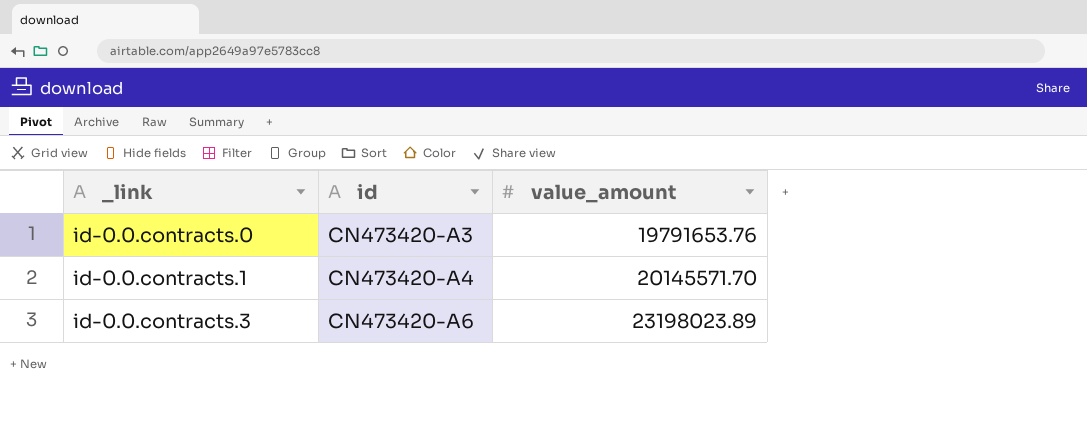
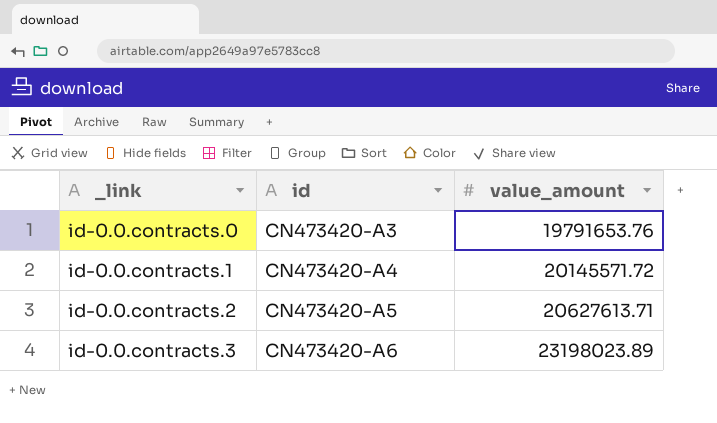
id-0.0.contracts.1 | value_amount: 20145571.70 -> 20145571.72
row id-0.0.contracts.2: none -> CN473420-A5 | 20627613.71

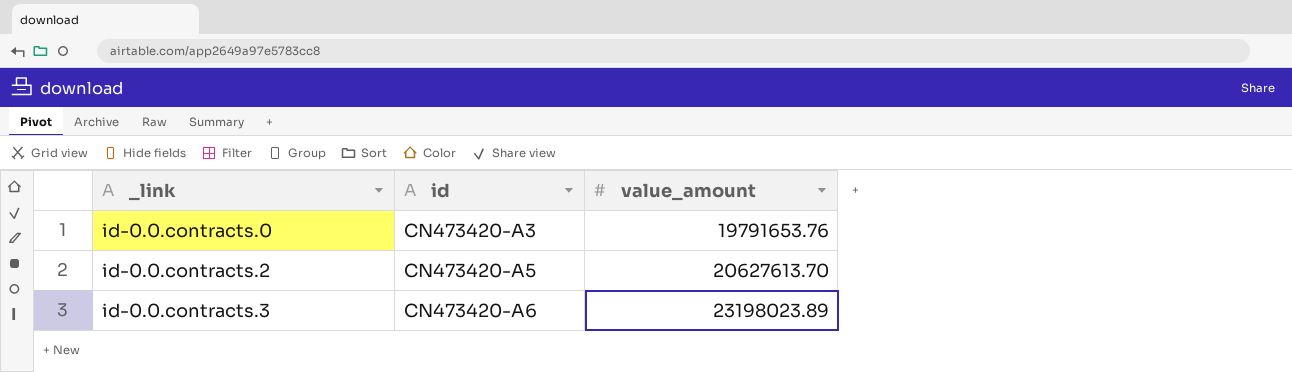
row id-0.0.contracts.1: CN473420-A4 | 20145571.72 -> none
id-0.0.contracts.2 | value_amount: 20627613.71 -> 20627613.70

